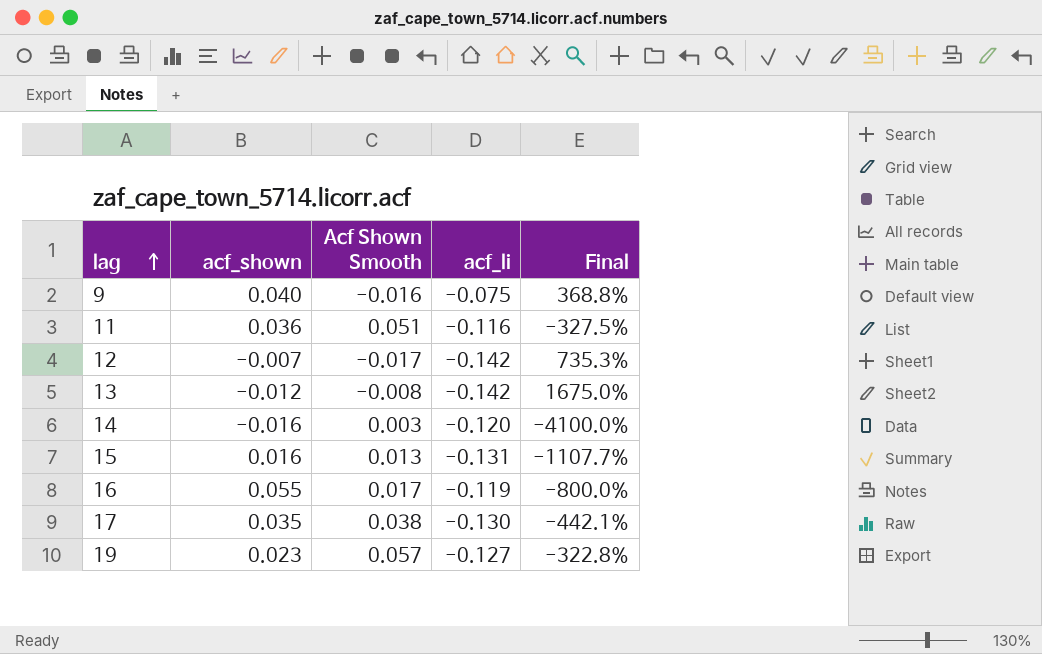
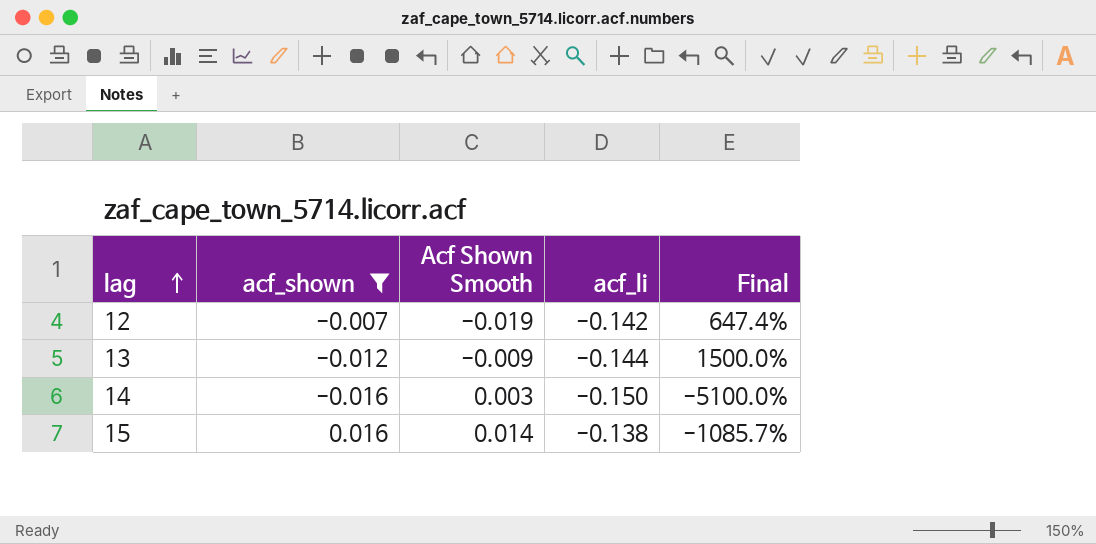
filter: none -> acf_shown <= 0.016
12 | Acf Shown Smooth: -0.017 -> -0.019
12 | Final: 735.3% -> 647.4%
13 | Acf Shown Smooth: -0.008 -> -0.009
13 | acf_li: -0.142 -> -0.144
13 | Final: 1675.0% -> 1500.0%
14 | acf_li: -0.120 -> -0.150
14 | Final: -4100.0% -> -5100.0%
15 | Acf Shown Smooth: 0.013 -> 0.014
15 | acf_li: -0.131 -> -0.138
15 | Final: -1107.7% -> -1085.7%

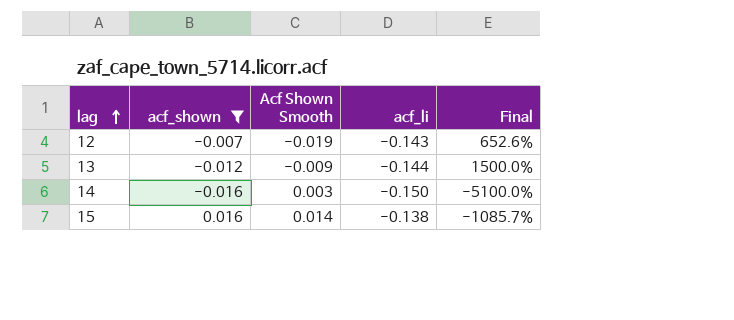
12 | acf_li: -0.142 -> -0.143
12 | Final: 647.4% -> 652.6%

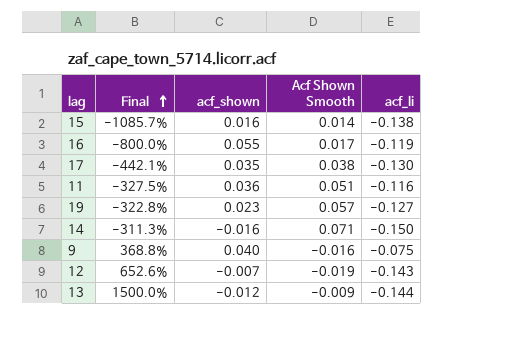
filter: acf_shown <= 0.016 -> none
row order: lag ascending -> Final ascending
column Final | position: 5 -> 2
14 | Final: -5100.0% -> -311.3%
14 | Acf Shown Smooth: 0.003 -> 0.071

